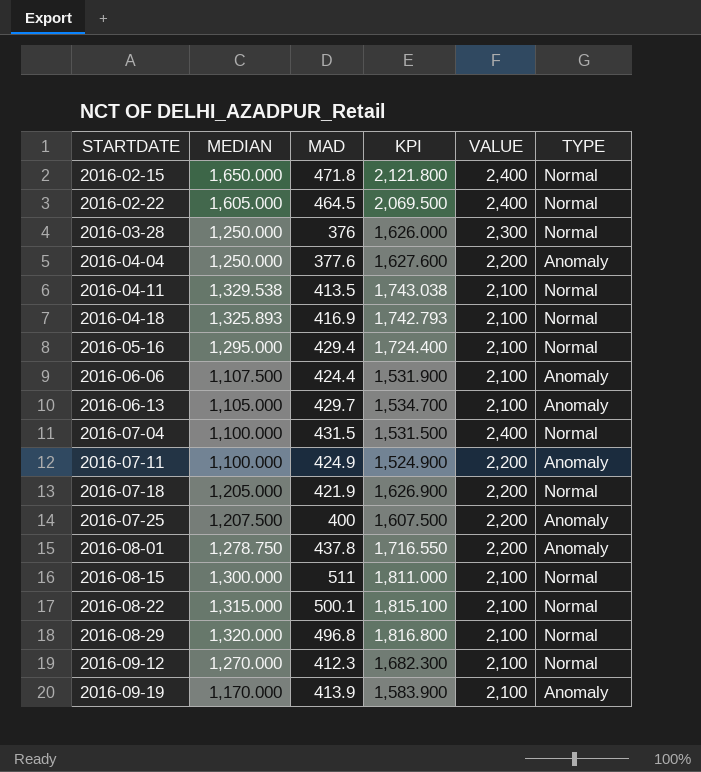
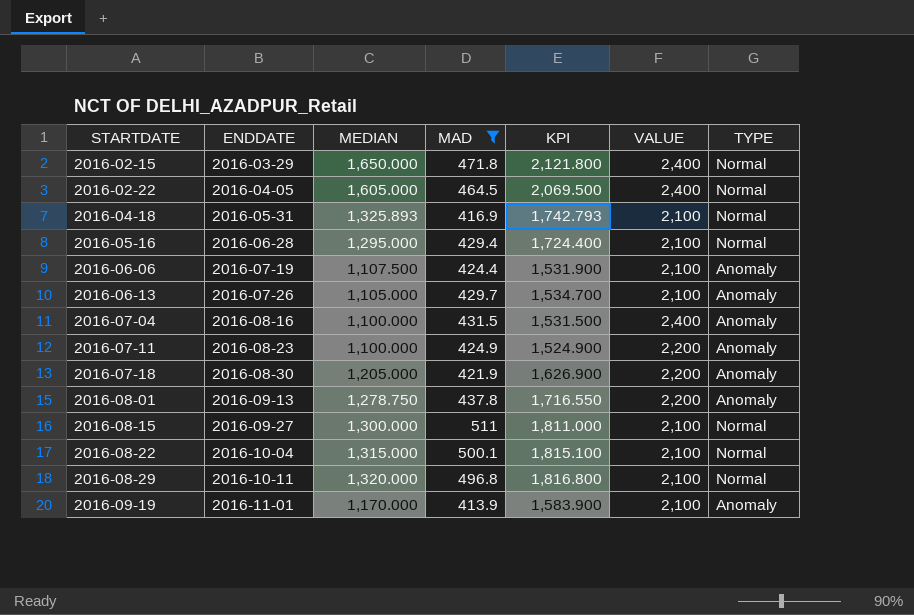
filter: none -> MAD >= 413.9
column ENDDATE | position: none -> 2
2016-07-04 | TYPE: Normal -> Anomaly
2016-07-18 | TYPE: Normal -> Anomaly

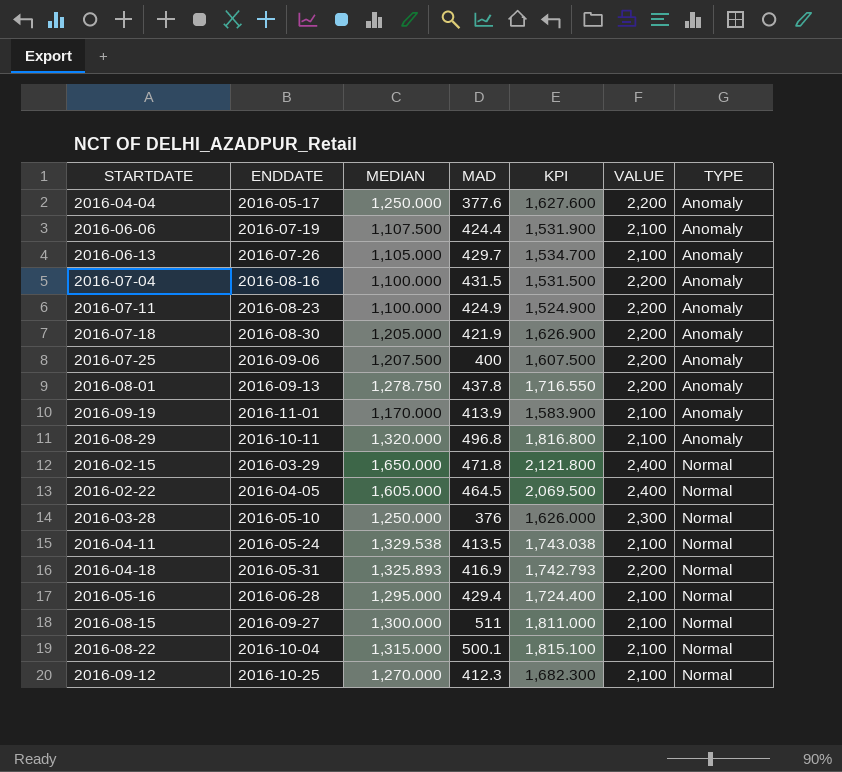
filter: MAD >= 413.9 -> none
row order: STARTDATE ascending -> TYPE ascending
2016-07-04 | VALUE: 2,400 -> 2,200
2016-08-29 | TYPE: Normal -> Anomaly
2016-04-18 | VALUE: 2,100 -> 2,200

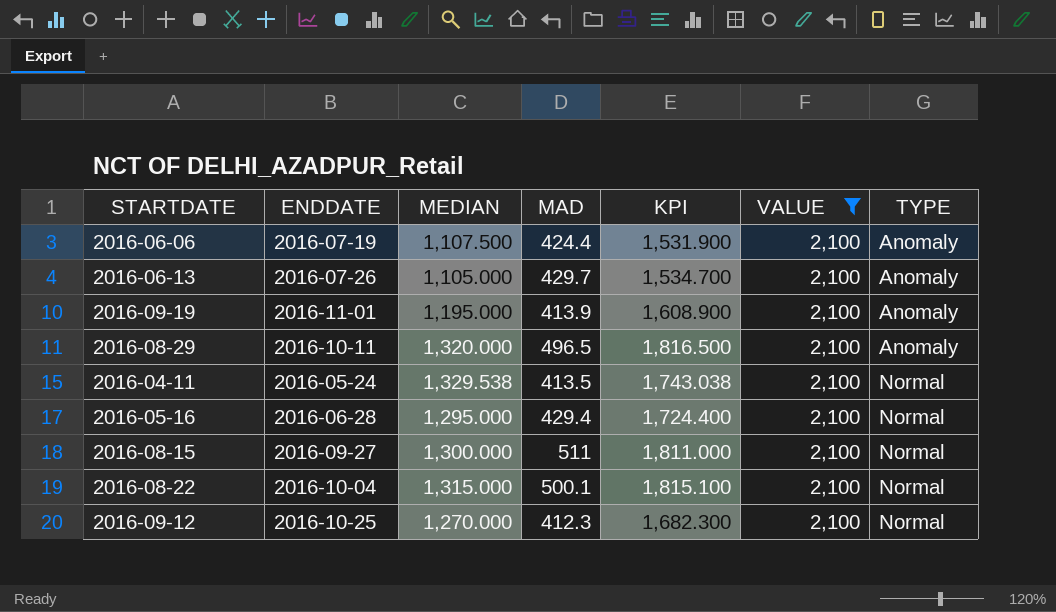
filter: none -> VALUE = 2,100
2016-09-19 | MEDIAN: 1,170.000 -> 1,195.000
2016-09-19 | KPI: 1,583.900 -> 1,608.900
2016-08-29 | MAD: 496.8 -> 496.5
2016-08-29 | KPI: 1,816.800 -> 1,816.500

